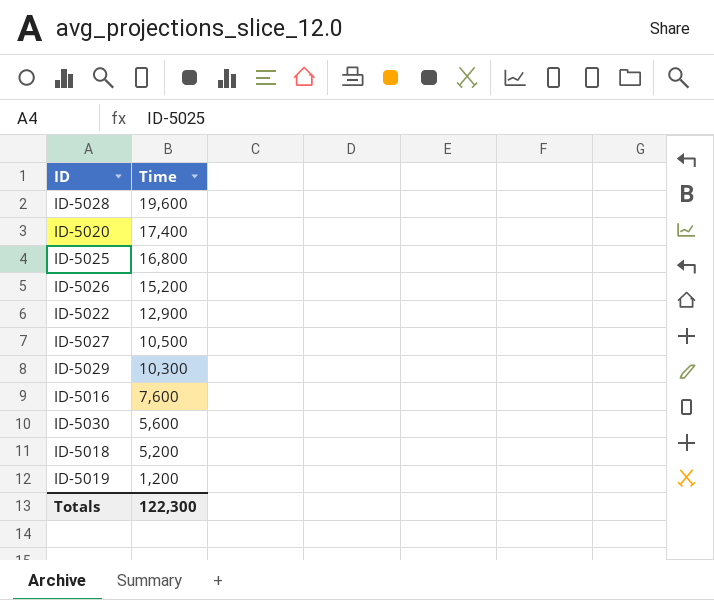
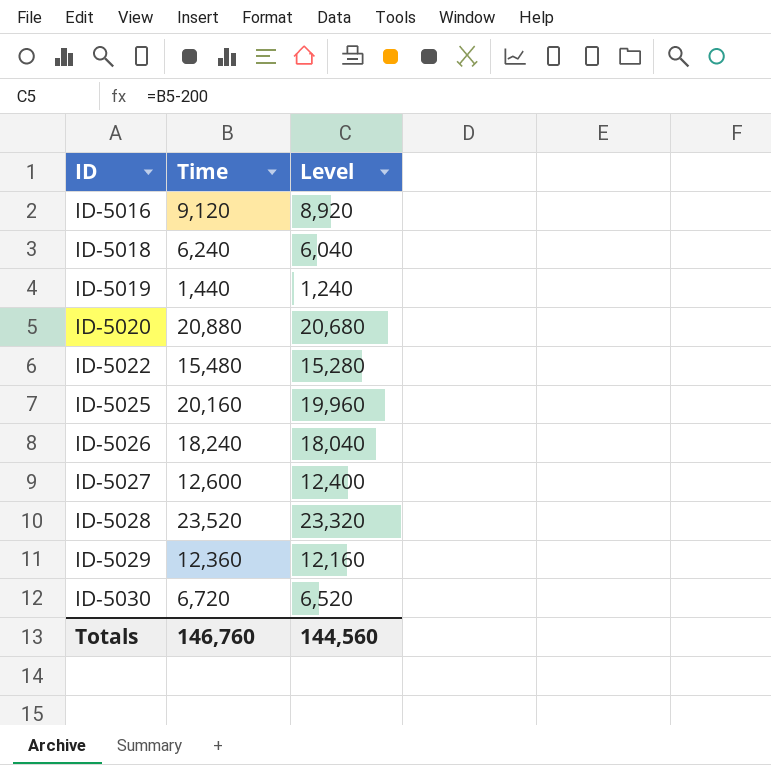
row order: Time descending -> ID ascending
column Level | formula: none -> [Time] - 200
ID-5016 | Time: 7,600 -> 9,120
ID-5018 | Time: 5,200 -> 6,240
ID-5019 | Time: 1,200 -> 1,440
ID-5020 | Time: 17,400 -> 20,880
ID-5022 | Time: 12,900 -> 15,480
ID-5025 | Time: 16,800 -> 20,160
ID-5026 | Time: 15,200 -> 18,240
ID-5027 | Time: 10,500 -> 12,600
ID-5028 | Time: 19,600 -> 23,520
ID-5029 | Time: 10,300 -> 12,360
ID-5030 | Time: 5,600 -> 6,720
Totals | Time: 122,300 -> 146,760

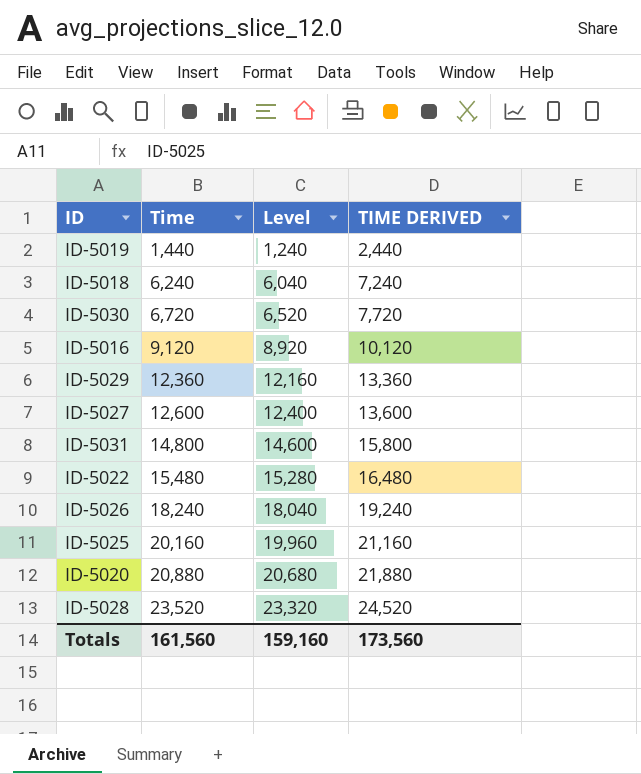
row order: ID ascending -> Time ascending
column TIME DERIVED | formula: none -> [Time] + 1000
row ID-5031: none -> 14,800 | 14,600 | 15,800
Totals | Time: 146,760 -> 161,560
Totals | Level: 144,560 -> 159,160

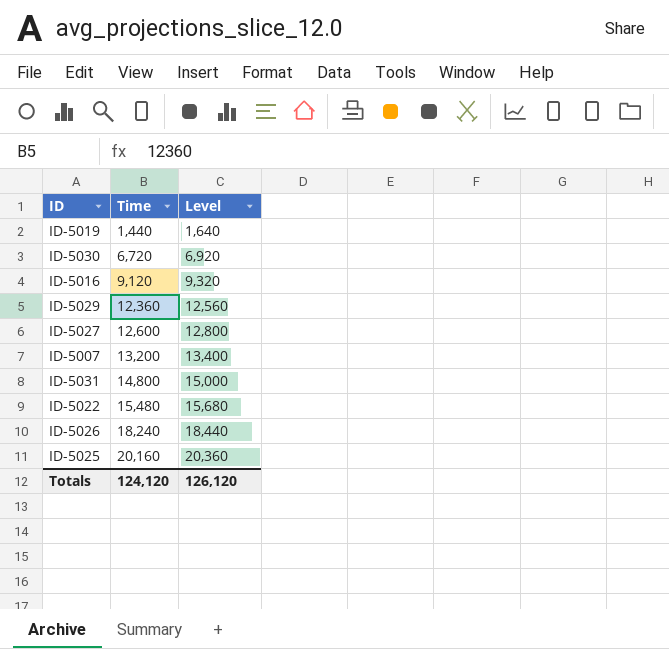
column TIME DERIVED | formula: [Time] + 1000 -> none
column Level | formula: [Time] - 200 -> [Time] + 200
row ID-5018: 6,240 | 6,040 | 7,240 -> none
row ID-5020: 20,880 | 20,680 | 21,880 -> none
row ID-5028: 23,520 | 23,320 | 24,520 -> none
row ID-5007: none -> 13,200 | 13,400
Totals | Time: 161,560 -> 124,120
Totals | Level: 159,160 -> 126,120

